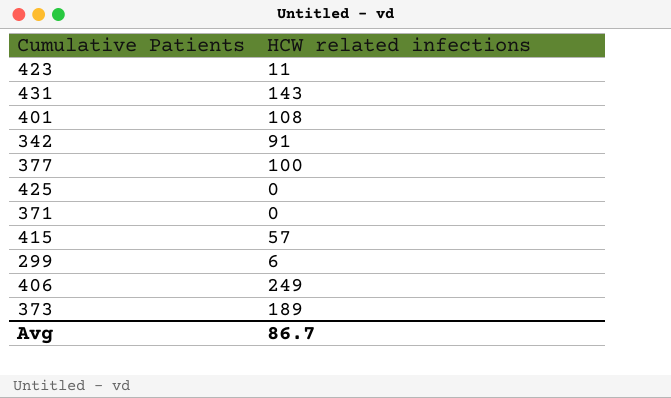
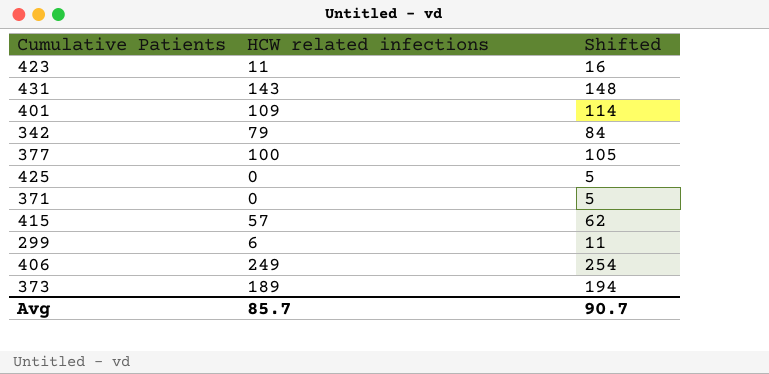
column Shifted | formula: none -> [HCW related infections] + 5
401 | HCW related infections: 108 -> 109
342 | HCW related infections: 91 -> 79
Avg | HCW related infections: 86.7 -> 85.7

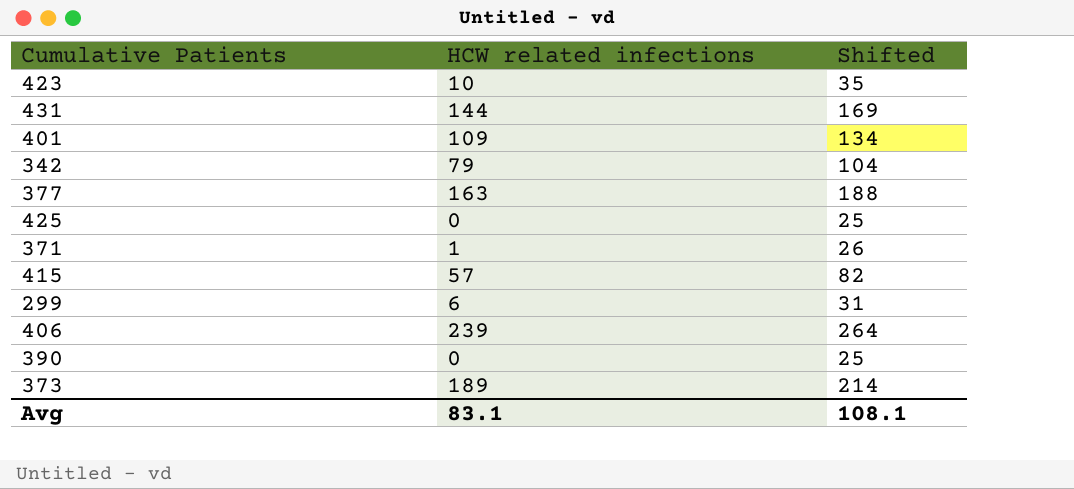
column Shifted | formula: [HCW related infections] + 5 -> [HCW related infections] + 25
423 | HCW related infections: 11 -> 10
431 | HCW related infections: 143 -> 144
377 | HCW related infections: 100 -> 163
371 | HCW related infections: 0 -> 1
406 | HCW related infections: 249 -> 239
row 390: none -> 0 | 25
Avg | HCW related infections: 85.7 -> 83.1
Avg | Shifted: 90.7 -> 108.1

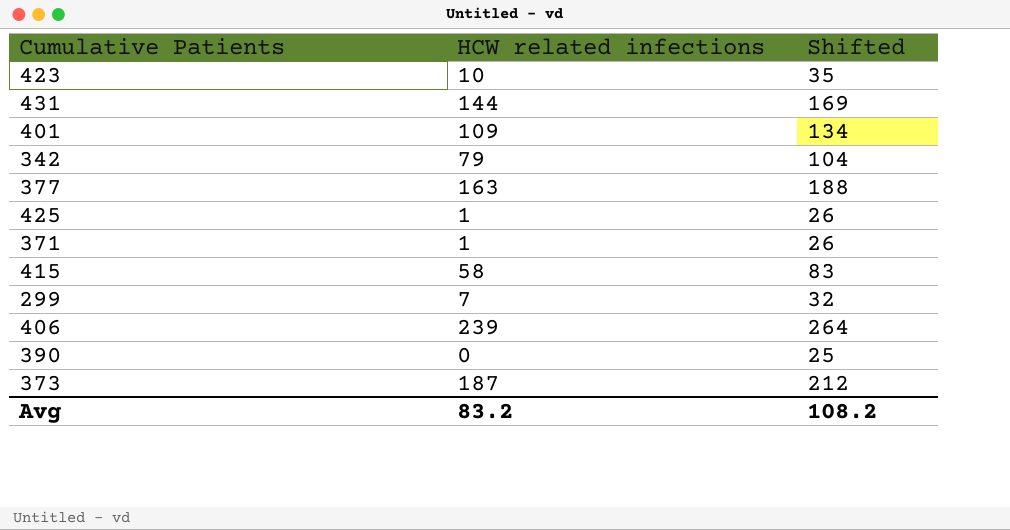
425 | HCW related infections: 0 -> 1
425 | Shifted: 25 -> 26
415 | HCW related infections: 57 -> 58
415 | Shifted: 82 -> 83
299 | HCW related infections: 6 -> 7
299 | Shifted: 31 -> 32
373 | HCW related infections: 189 -> 187
373 | Shifted: 214 -> 212
Avg | HCW related infections: 83.1 -> 83.2
Avg | Shifted: 108.1 -> 108.2

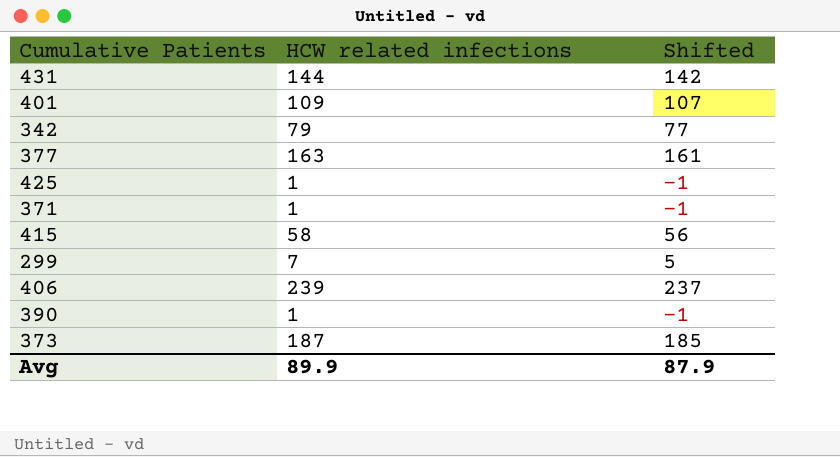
column Shifted | formula: [HCW related infections] + 25 -> [HCW related infections] - 2
row 423: 10 | 35 -> none
390 | HCW related infections: 0 -> 1
Avg | HCW related infections: 83.2 -> 89.9
Avg | Shifted: 108.2 -> 87.9

